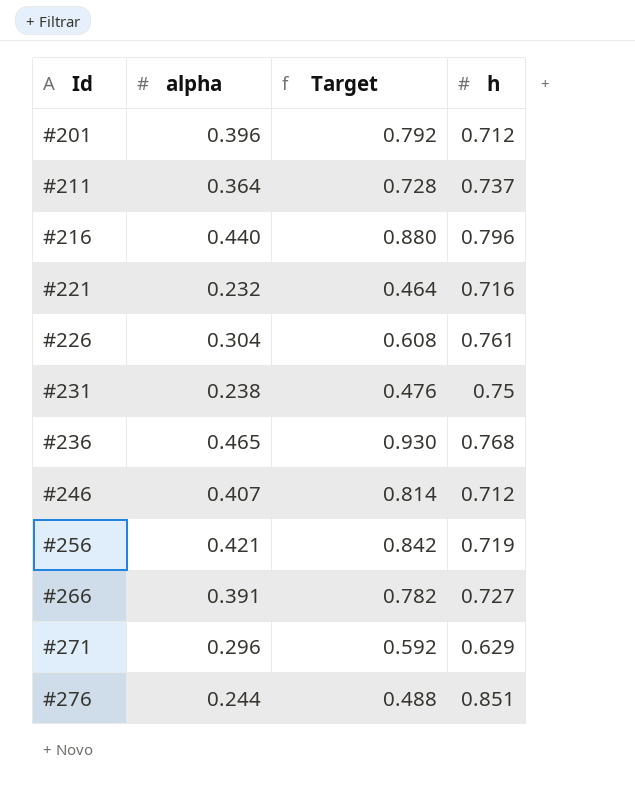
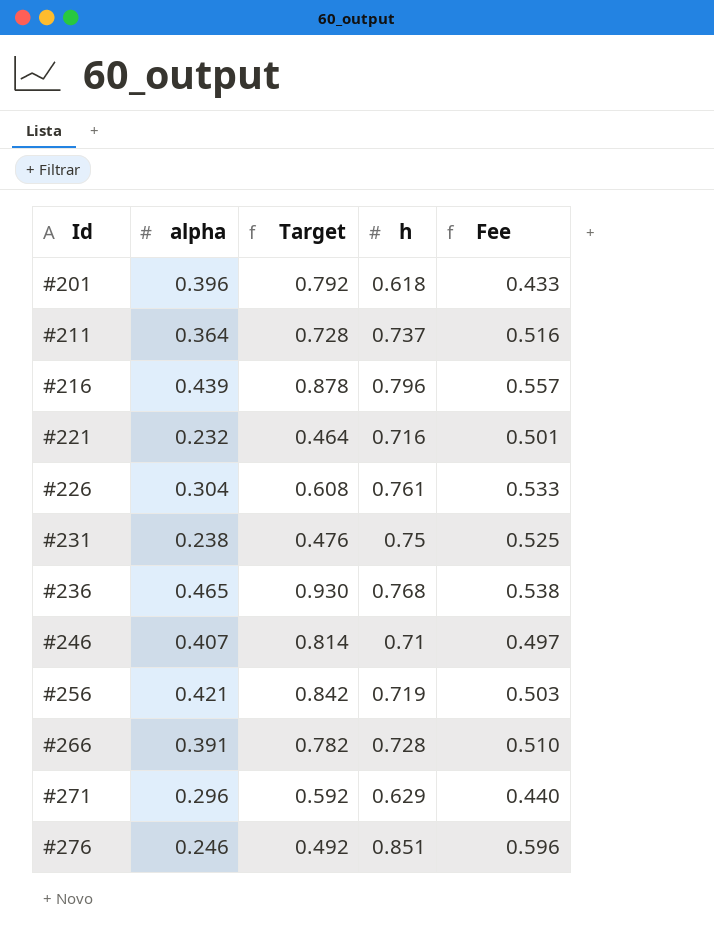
column Fee | formula: none -> [h] * 0.7
#201 | h: 0.712 -> 0.618
#216 | alpha: 0.440 -> 0.439
#216 | Target: 0.880 -> 0.878
#246 | h: 0.712 -> 0.71
#266 | h: 0.727 -> 0.728
#276 | alpha: 0.244 -> 0.246
#276 | Target: 0.488 -> 0.492

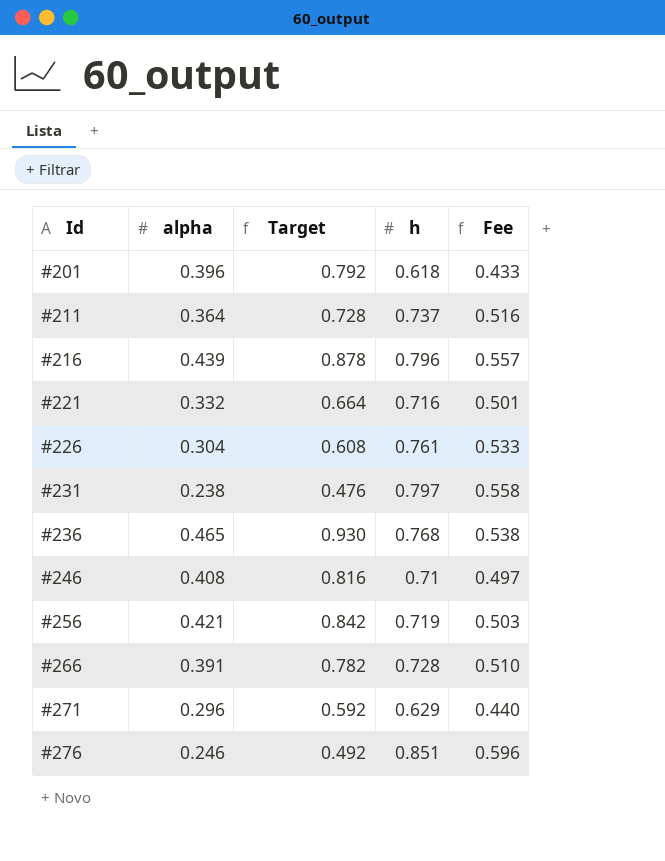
#221 | alpha: 0.232 -> 0.332
#221 | Target: 0.464 -> 0.664
#231 | h: 0.75 -> 0.797
#231 | Fee: 0.525 -> 0.558
#246 | alpha: 0.407 -> 0.408
#246 | Target: 0.814 -> 0.816

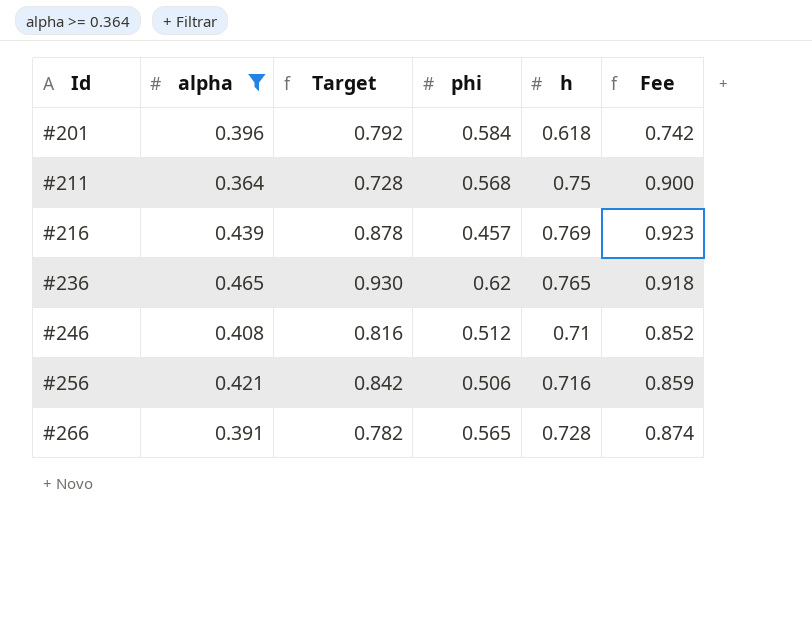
filter: none -> alpha >= 0.364
column phi | position: none -> 4
column Fee | formula: [h] * 0.7 -> [h] * 1.2
#211 | h: 0.737 -> 0.75
#216 | h: 0.796 -> 0.769
#236 | h: 0.768 -> 0.765
#256 | h: 0.719 -> 0.716

